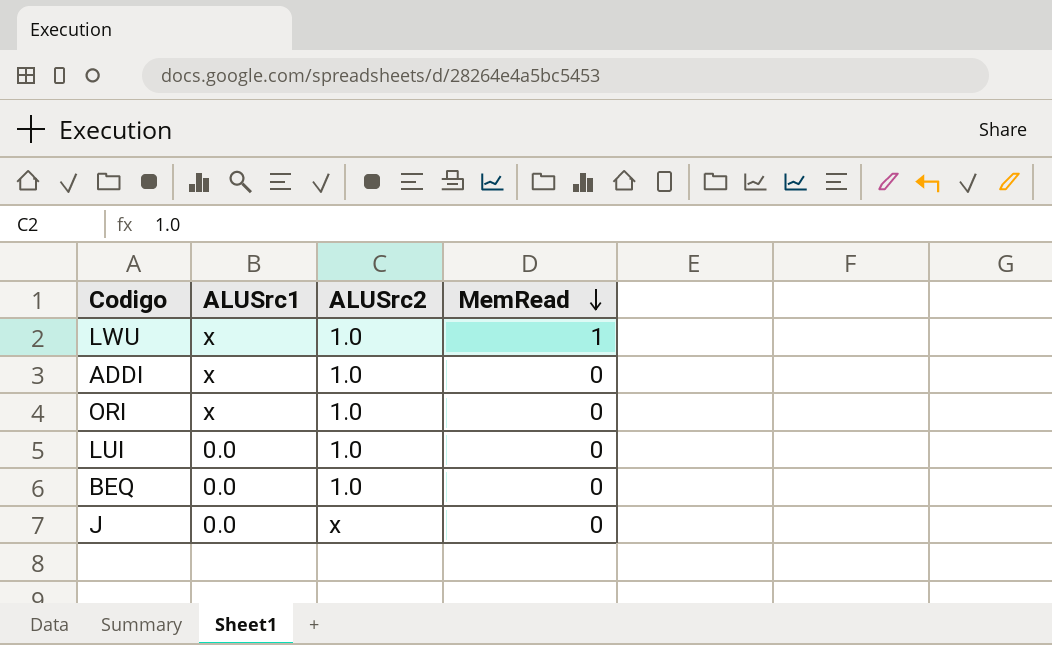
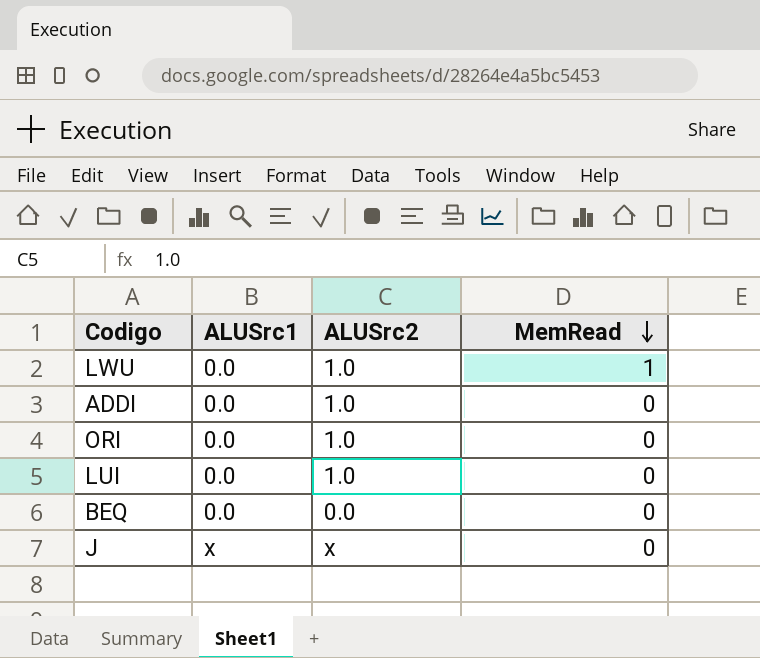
LWU | ALUSrc1: x -> 0.0
ADDI | ALUSrc1: x -> 0.0
ORI | ALUSrc1: x -> 0.0
BEQ | ALUSrc2: 1.0 -> 0.0
J | ALUSrc1: 0.0 -> x

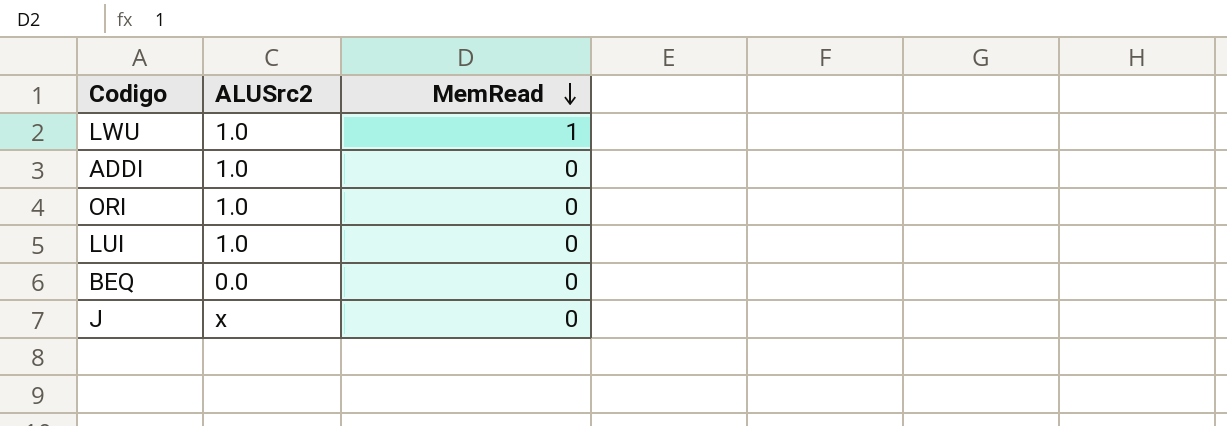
column ALUSrc1 | position: 2 -> none

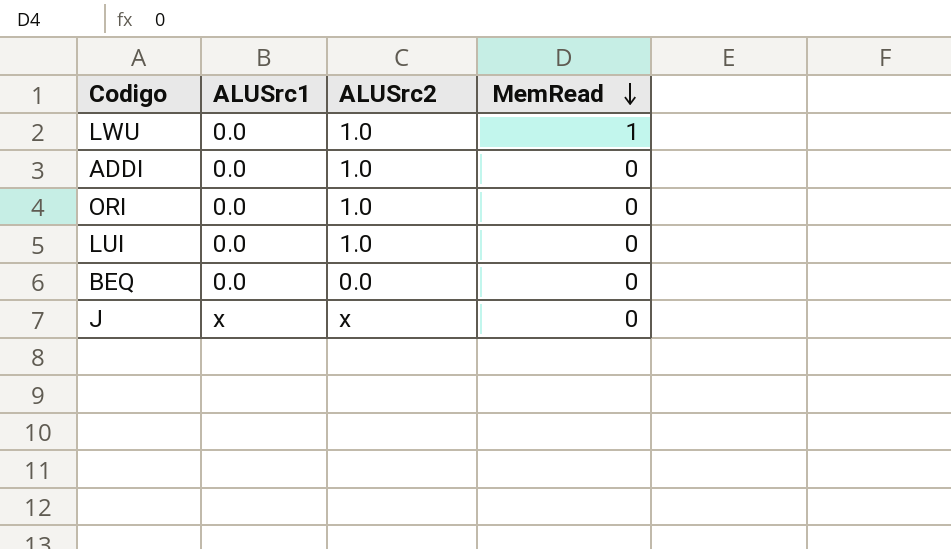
column ALUSrc1 | position: none -> 2

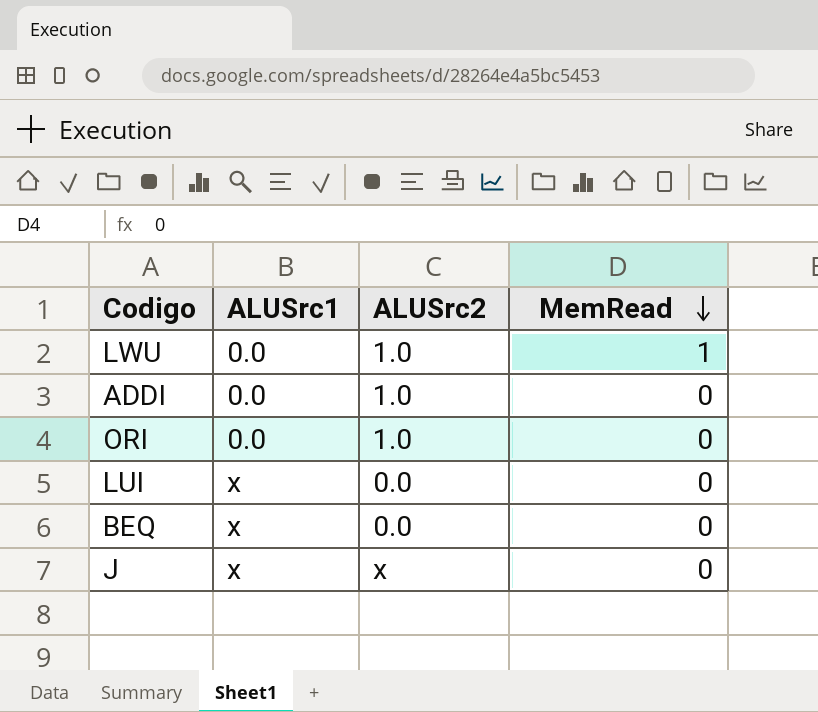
LUI | ALUSrc1: 0.0 -> x
LUI | ALUSrc2: 1.0 -> 0.0
BEQ | ALUSrc1: 0.0 -> x

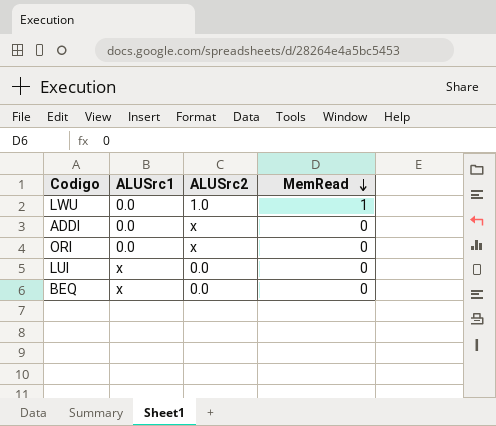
row J: x | x | 0 -> none
ADDI | ALUSrc2: 1.0 -> x
ORI | ALUSrc2: 1.0 -> x

